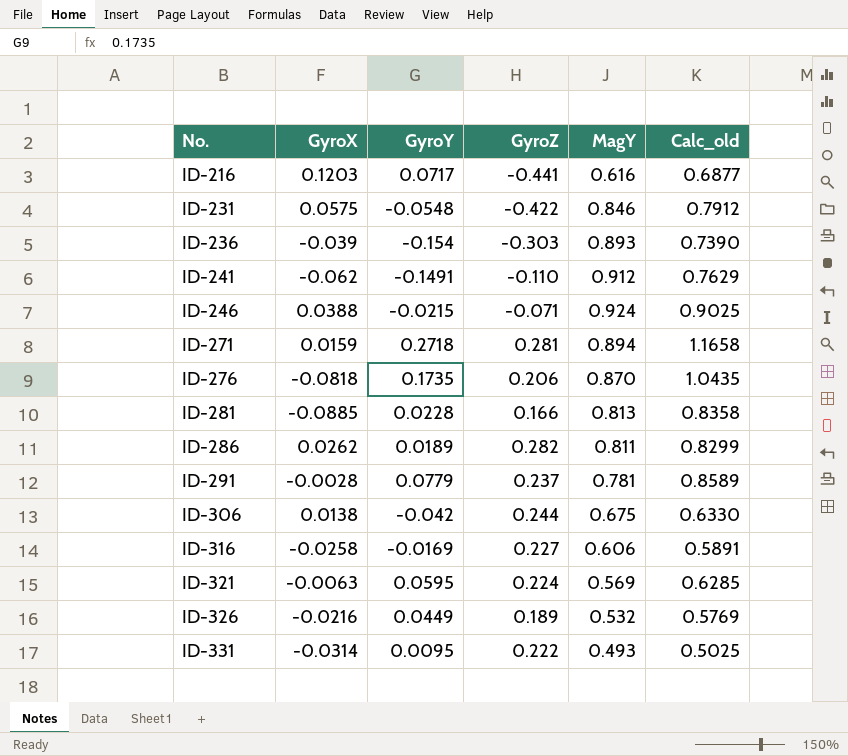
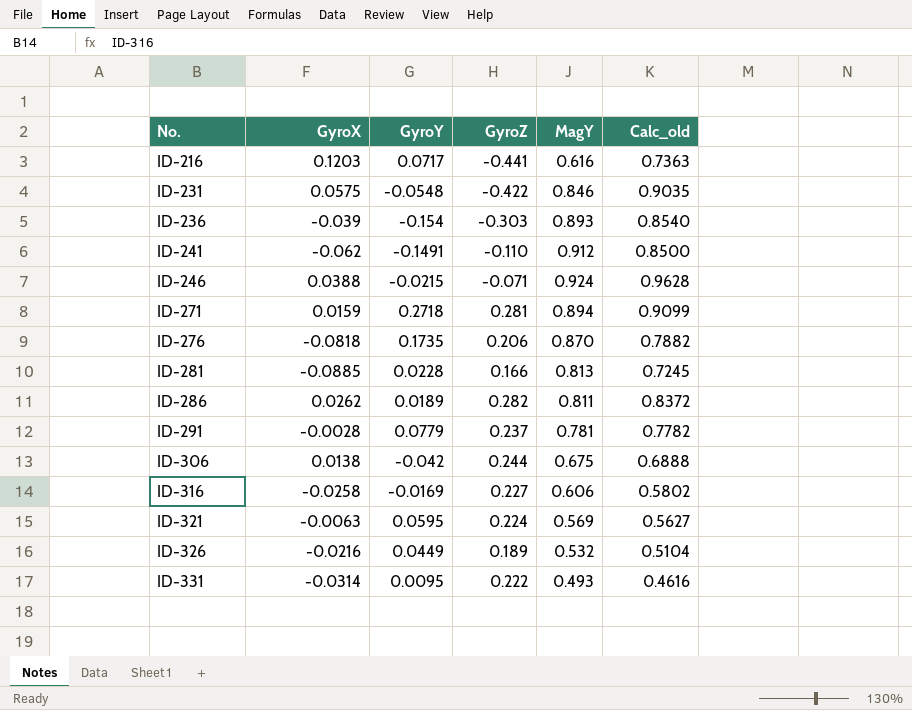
column Calc_old | formula: [GyroY] + [MagY] -> [GyroX] + [MagY]

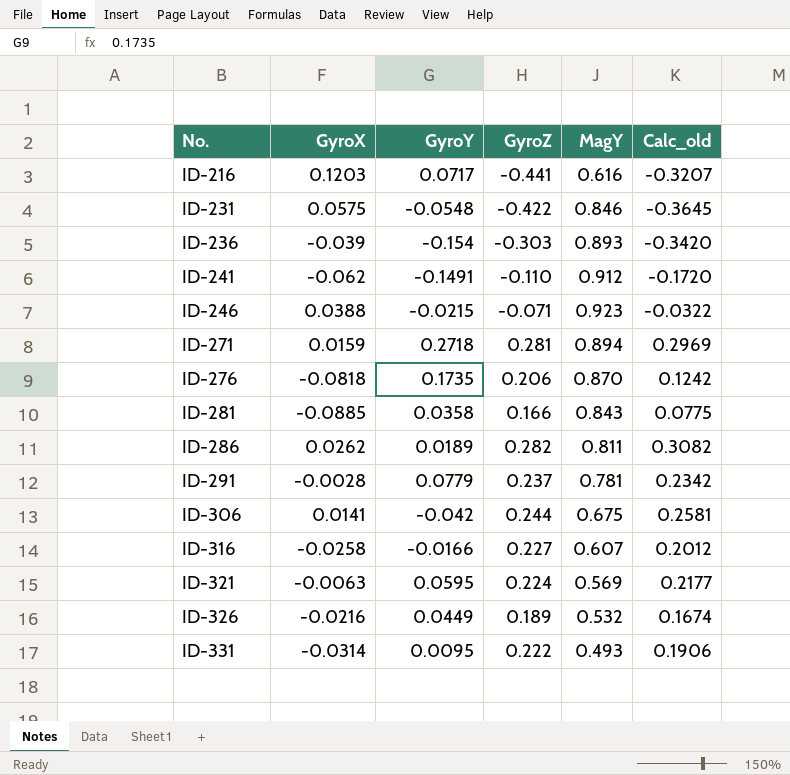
column Calc_old | formula: [GyroX] + [MagY] -> [GyroX] + [GyroZ]
ID-246 | MagY: 0.924 -> 0.923
ID-281 | GyroY: 0.0228 -> 0.0358
ID-281 | MagY: 0.813 -> 0.843
ID-306 | GyroX: 0.0138 -> 0.0141
ID-316 | GyroY: -0.0169 -> -0.0166
ID-316 | MagY: 0.606 -> 0.607

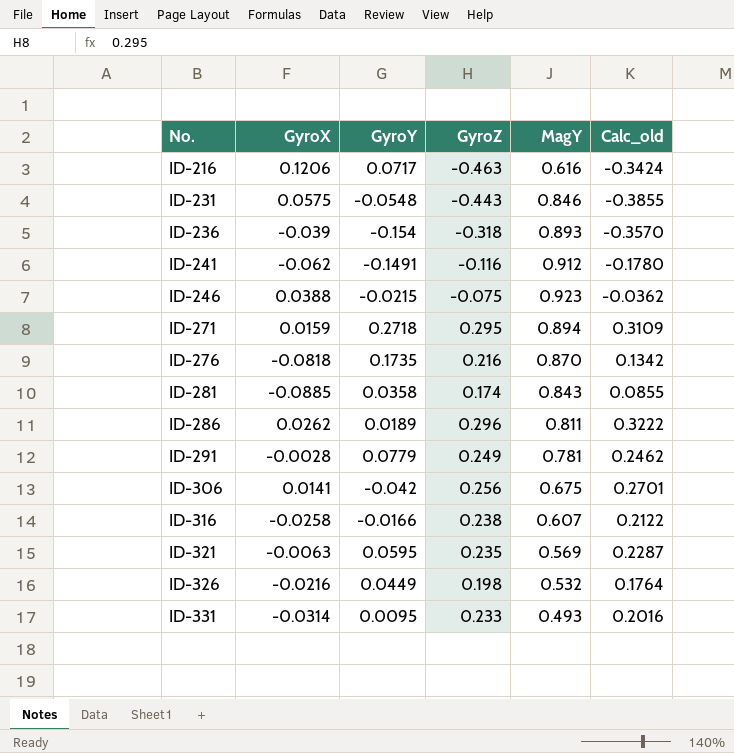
ID-216 | GyroX: 0.1203 -> 0.1206
ID-216 | GyroZ: -0.441 -> -0.463
ID-216 | Calc_old: -0.3207 -> -0.3424
ID-231 | GyroZ: -0.422 -> -0.443
ID-231 | Calc_old: -0.3645 -> -0.3855
ID-236 | GyroZ: -0.303 -> -0.318
ID-236 | Calc_old: -0.3420 -> -0.3570
ID-241 | GyroZ: -0.110 -> -0.116
ID-241 | Calc_old: -0.1720 -> -0.1780
ID-246 | GyroZ: -0.071 -> -0.075
ID-246 | Calc_old: -0.0322 -> -0.0362
ID-271 | GyroZ: 0.281 -> 0.295
ID-271 | Calc_old: 0.2969 -> 0.3109
ID-276 | GyroZ: 0.206 -> 0.216
ID-276 | Calc_old: 0.1242 -> 0.1342
ID-281 | GyroZ: 0.166 -> 0.174
ID-281 | Calc_old: 0.0775 -> 0.0855
ID-286 | GyroZ: 0.282 -> 0.296
ID-286 | Calc_old: 0.3082 -> 0.3222
ID-291 | GyroZ: 0.237 -> 0.249
ID-291 | Calc_old: 0.2342 -> 0.2462
ID-306 | GyroZ: 0.244 -> 0.256
ID-306 | Calc_old: 0.2581 -> 0.2701
ID-316 | GyroZ: 0.227 -> 0.238
ID-316 | Calc_old: 0.2012 -> 0.2122
ID-321 | GyroZ: 0.224 -> 0.235
ID-321 | Calc_old: 0.2177 -> 0.2287
ID-326 | GyroZ: 0.189 -> 0.198
ID-326 | Calc_old: 0.1674 -> 0.1764
ID-331 | GyroZ: 0.222 -> 0.233
ID-331 | Calc_old: 0.1906 -> 0.2016

